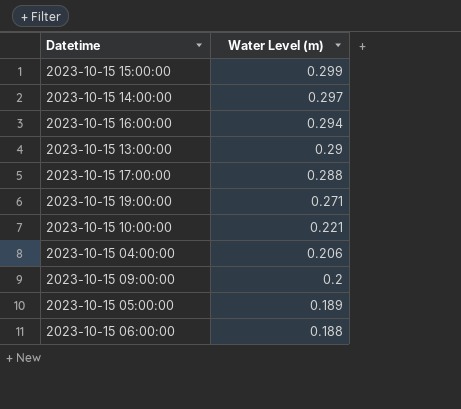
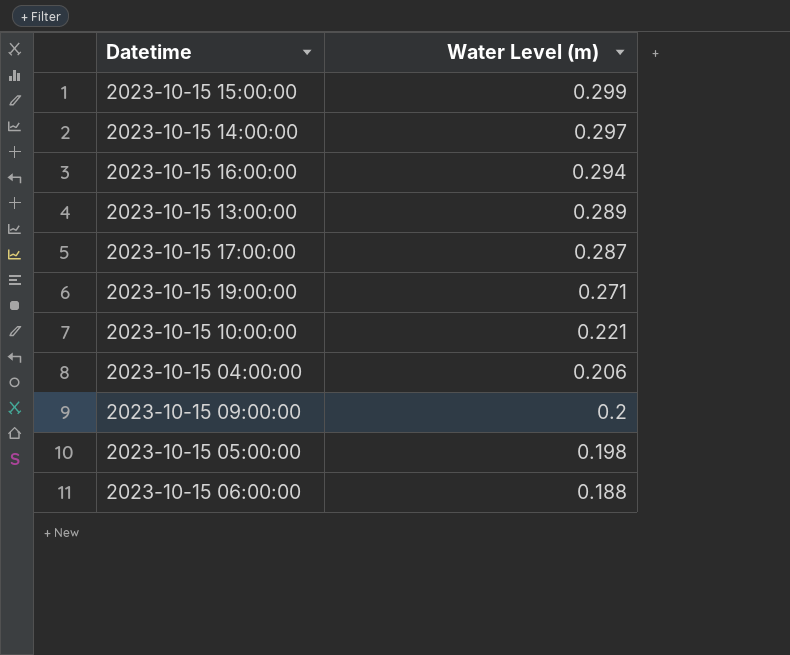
2023-10-15 13:00:00 | Water Level (m): 0.29 -> 0.289
2023-10-15 17:00:00 | Water Level (m): 0.288 -> 0.287
2023-10-15 05:00:00 | Water Level (m): 0.189 -> 0.198

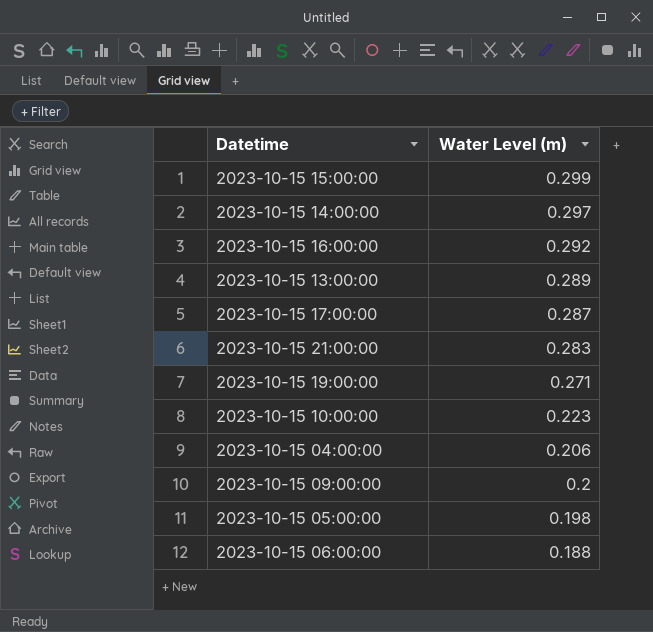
2023-10-15 16:00:00 | Water Level (m): 0.294 -> 0.292
row 2023-10-15 21:00:00: none -> 0.283
2023-10-15 10:00:00 | Water Level (m): 0.221 -> 0.223

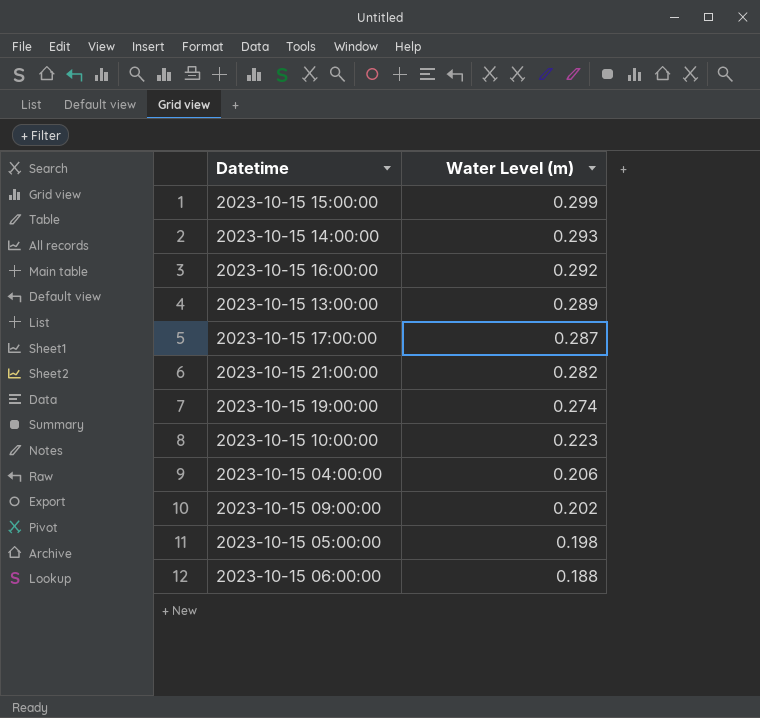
2023-10-15 14:00:00 | Water Level (m): 0.297 -> 0.293
2023-10-15 21:00:00 | Water Level (m): 0.283 -> 0.282
2023-10-15 19:00:00 | Water Level (m): 0.271 -> 0.274
2023-10-15 09:00:00 | Water Level (m): 0.2 -> 0.202

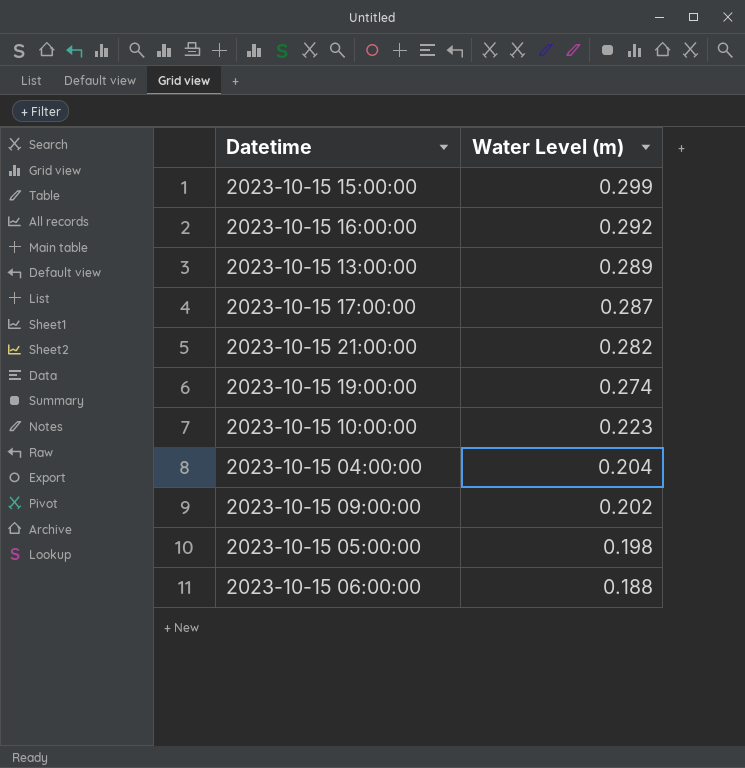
row 2023-10-15 14:00:00: 0.293 -> none
2023-10-15 04:00:00 | Water Level (m): 0.206 -> 0.204

